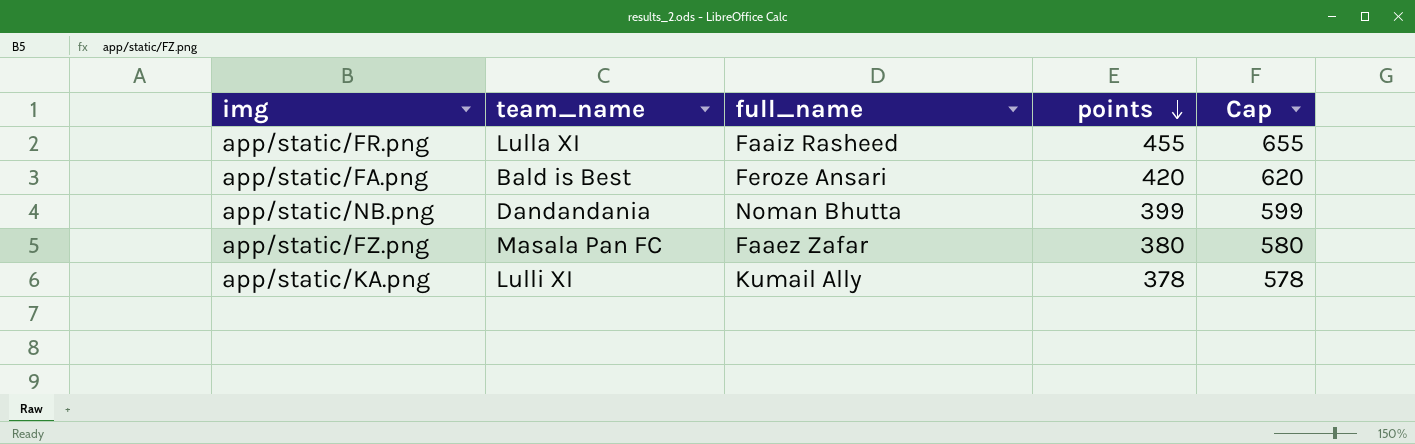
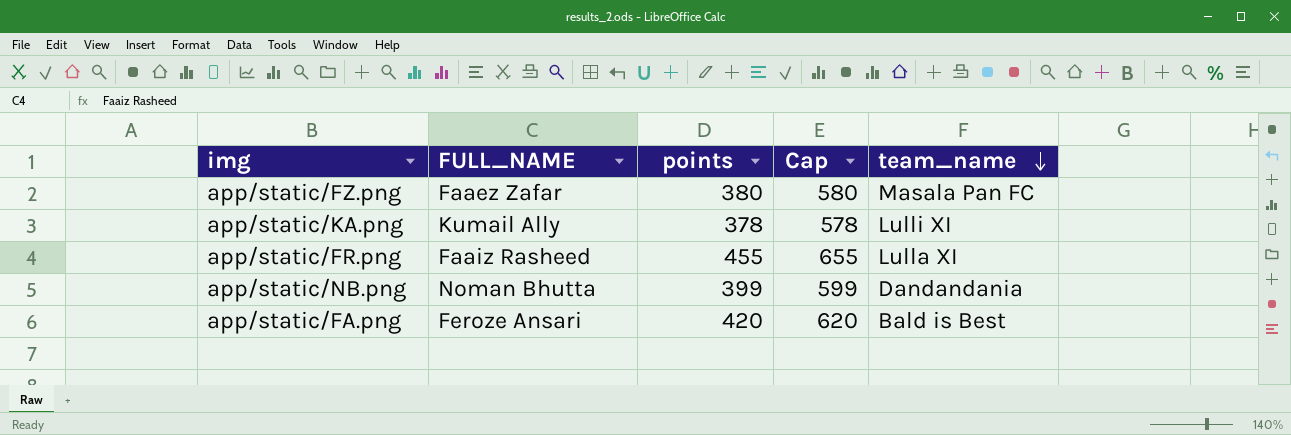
row order: points descending -> team_name descending
column name: full_name -> FULL_NAME
column team_name | position: 2 -> 5

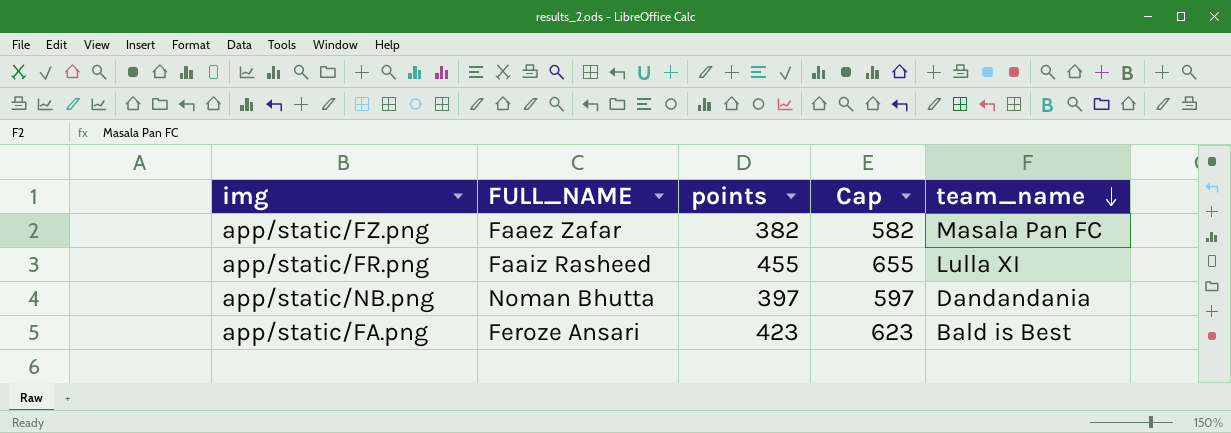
row app/static/KA.png: Kumail Ally | 378 | 578 | Lulli XI -> none
app/static/FZ.png | points: 380 -> 382
app/static/FZ.png | Cap: 580 -> 582
app/static/NB.png | points: 399 -> 397
app/static/NB.png | Cap: 599 -> 597
app/static/FA.png | points: 420 -> 423
app/static/FA.png | Cap: 620 -> 623

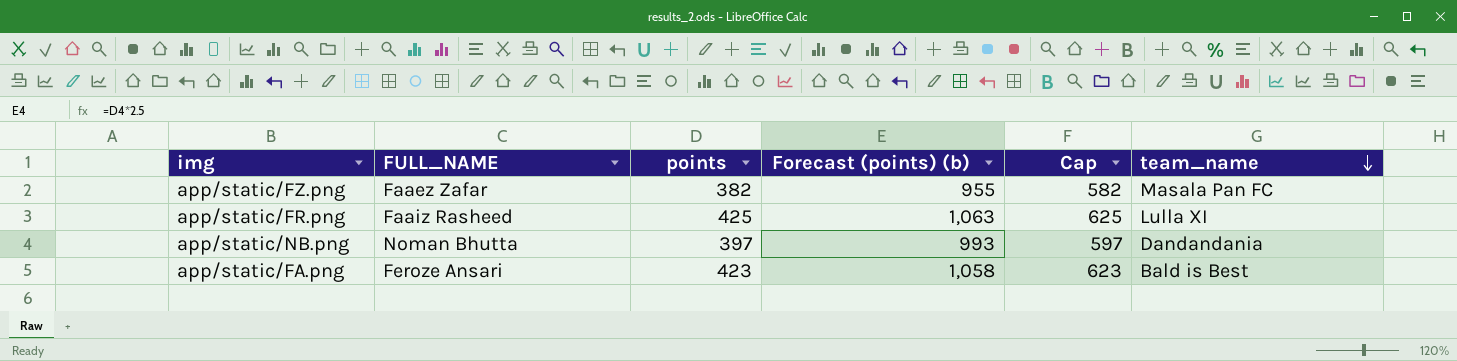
column Forecast (points) (b) | formula: none -> [points] * 2.5
app/static/FR.png | points: 455 -> 425
app/static/FR.png | Cap: 655 -> 625

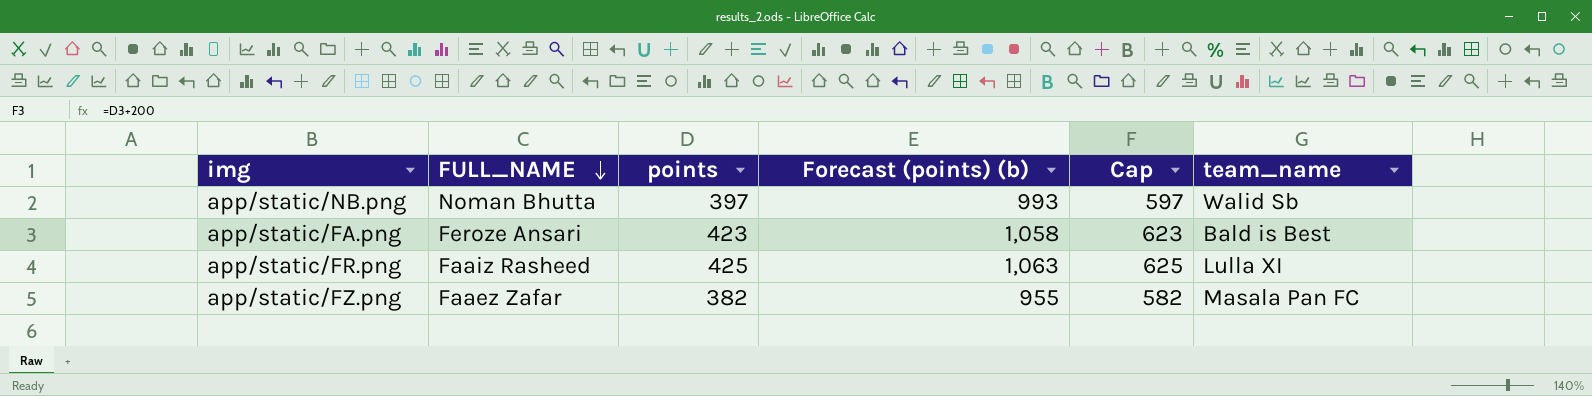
row order: team_name descending -> FULL_NAME descending
app/static/NB.png | team_name: Dandandania -> Walid Sb

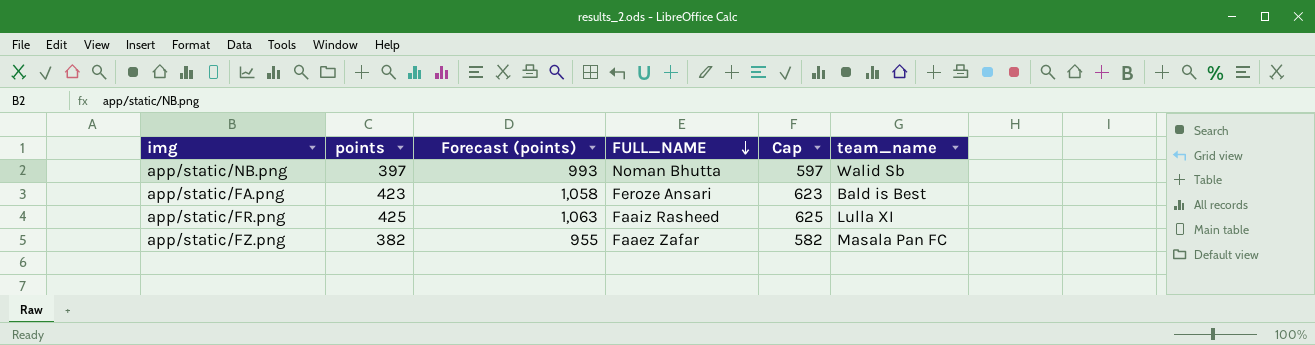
column name: Forecast (points) (b) -> Forecast (points)
column FULL_NAME | position: 2 -> 4

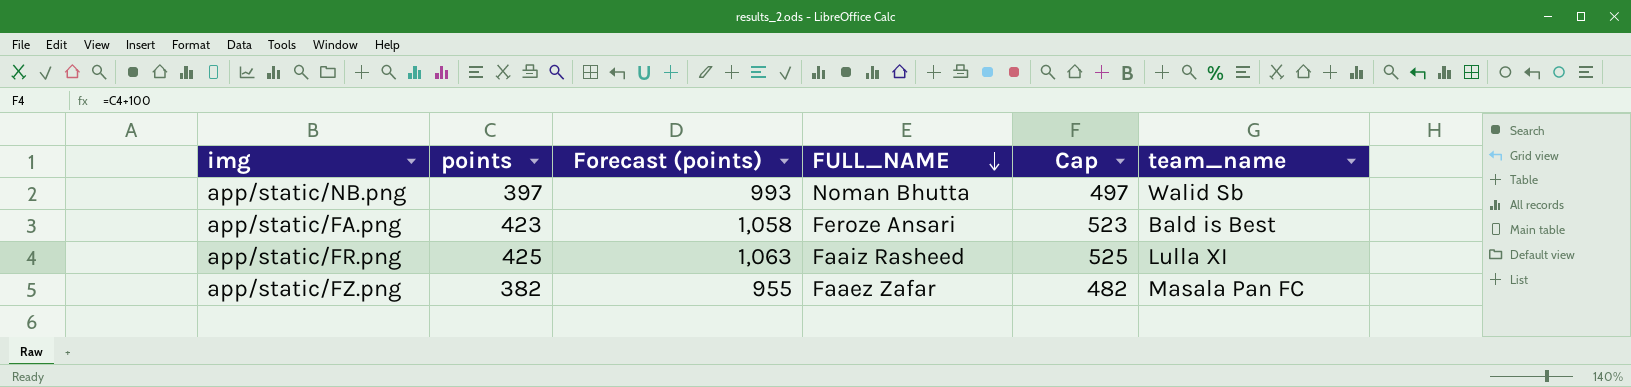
column Cap | formula: [points] + 200 -> [points] + 100

